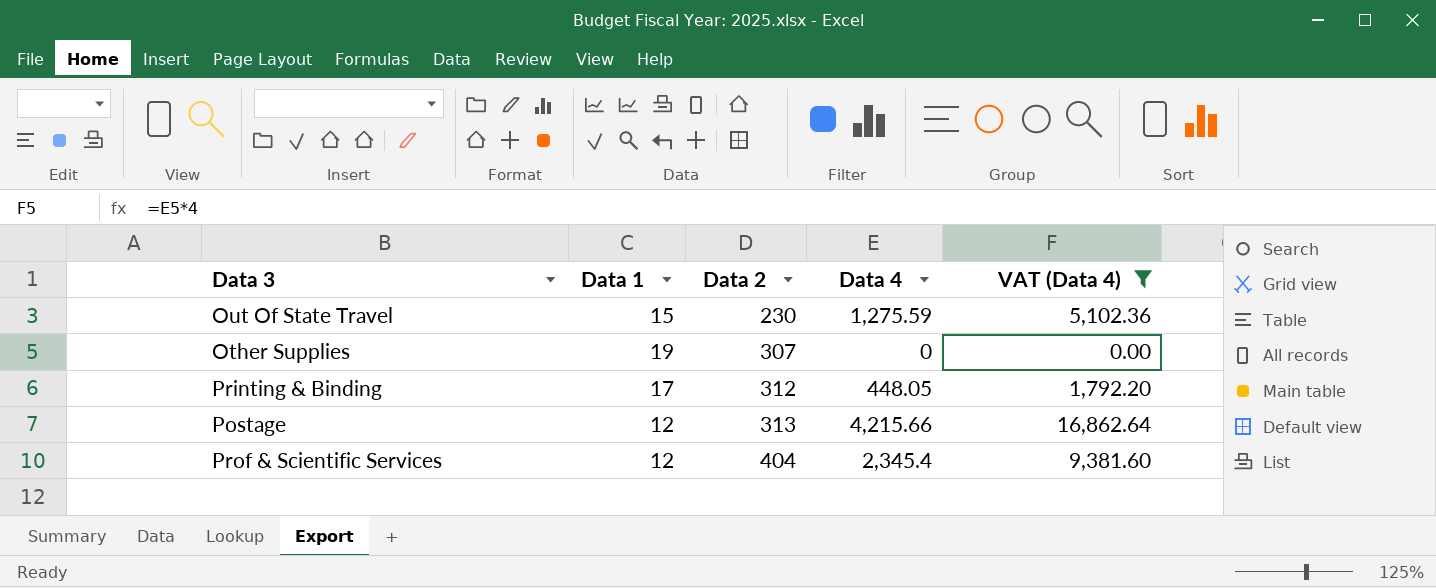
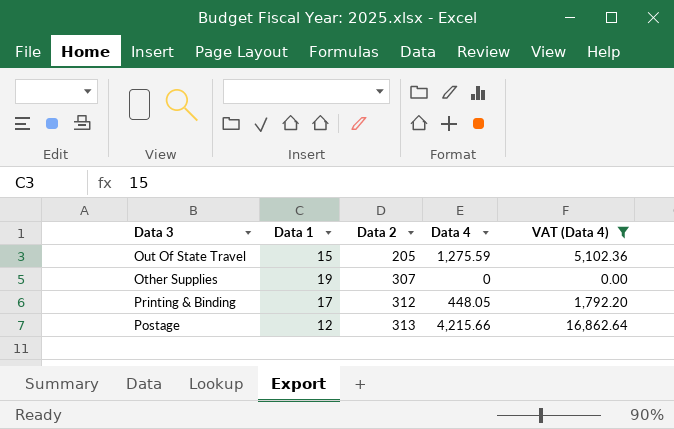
row Prof & Scientific Services: 12 | 404 | 2,345.4 | 9,381.60 -> none
Out Of State Travel | Data 2: 230 -> 205

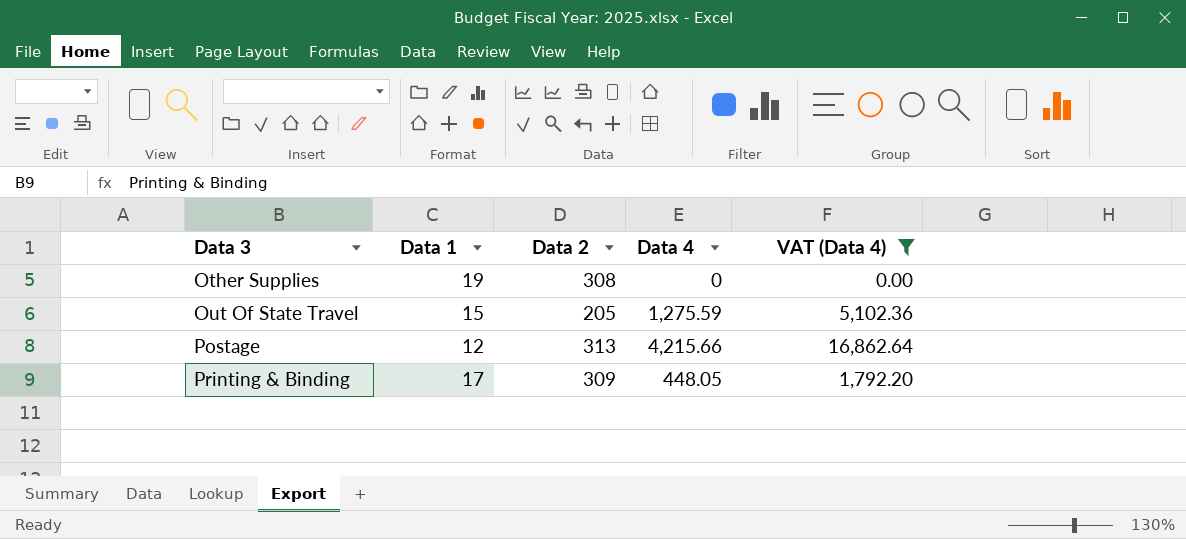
row order: Data 2 ascending -> Data 3 ascending
Other Supplies | Data 2: 307 -> 308
Printing & Binding | Data 2: 312 -> 309

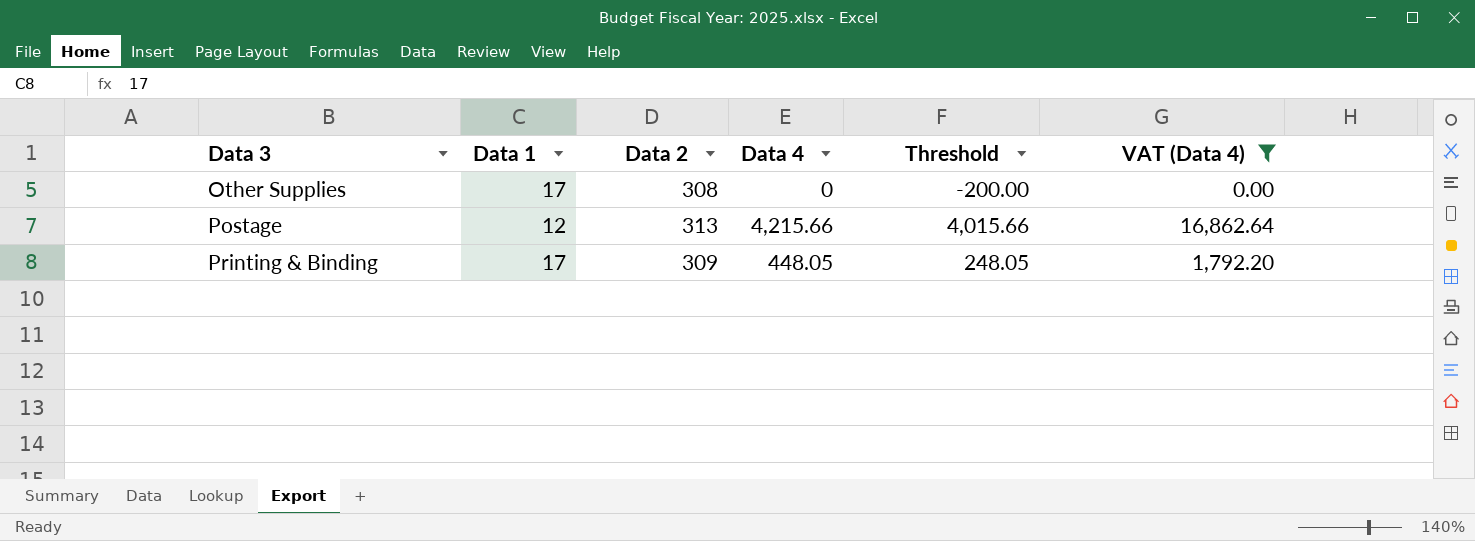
column Threshold | formula: none -> [Data 4] - 200
row Out Of State Travel: 15 | 205 | 1,275.59 | 5,102.36 -> none
Other Supplies | Data 1: 19 -> 17

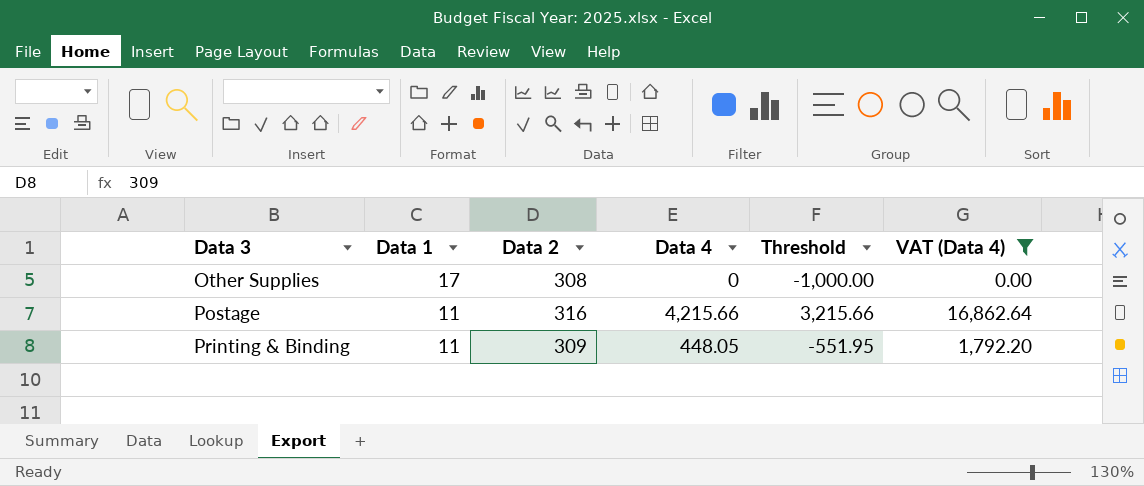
column Threshold | formula: [Data 4] - 200 -> [Data 4] - 1000
Postage | Data 1: 12 -> 11
Postage | Data 2: 313 -> 316
Printing & Binding | Data 1: 17 -> 11

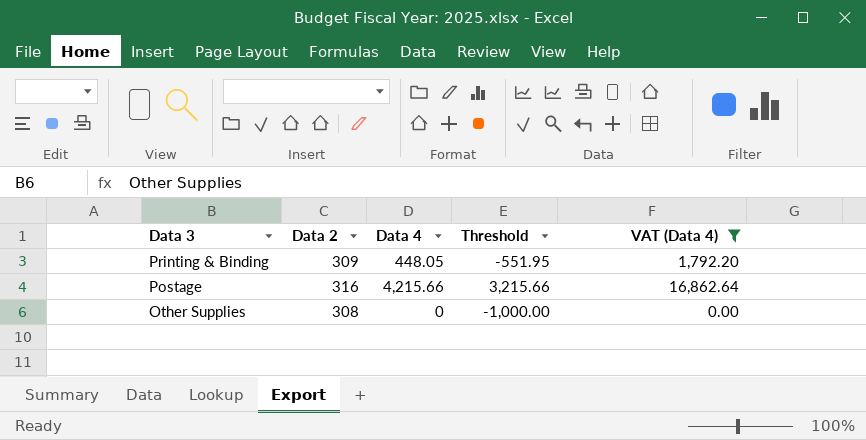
row order: Data 3 ascending -> Data 3 descending
column Data 1 | position: 2 -> none

